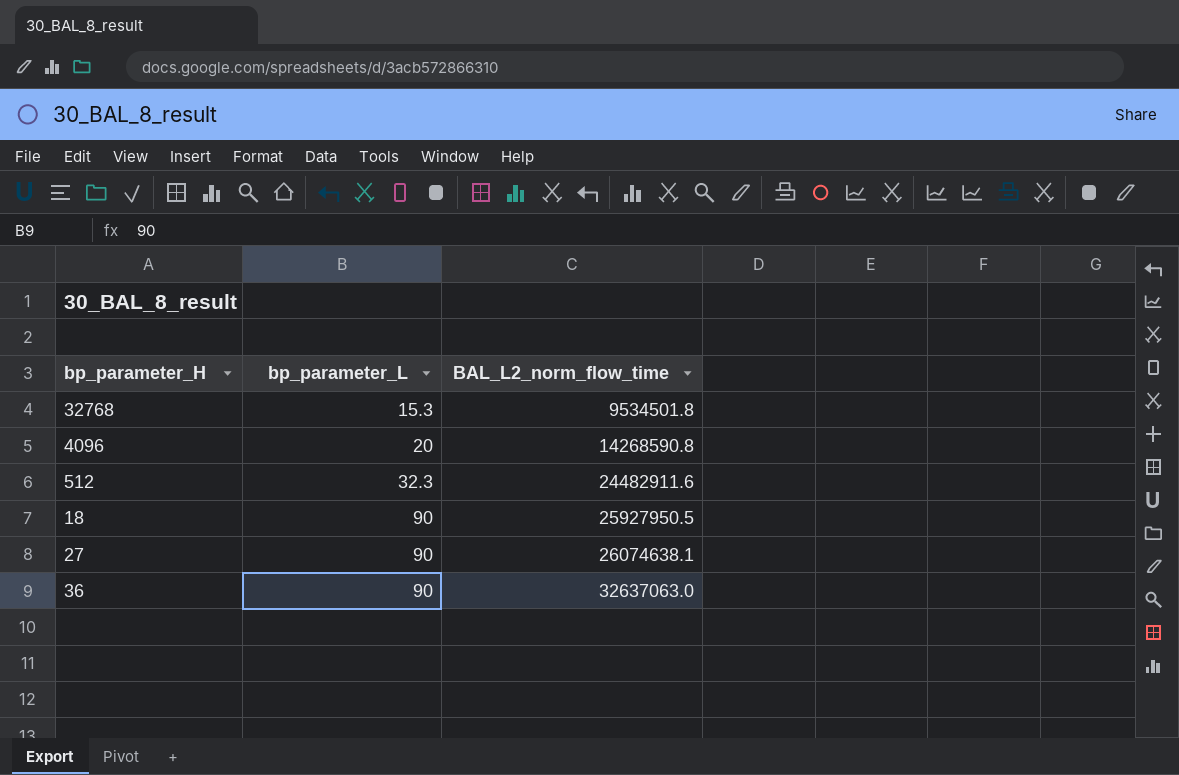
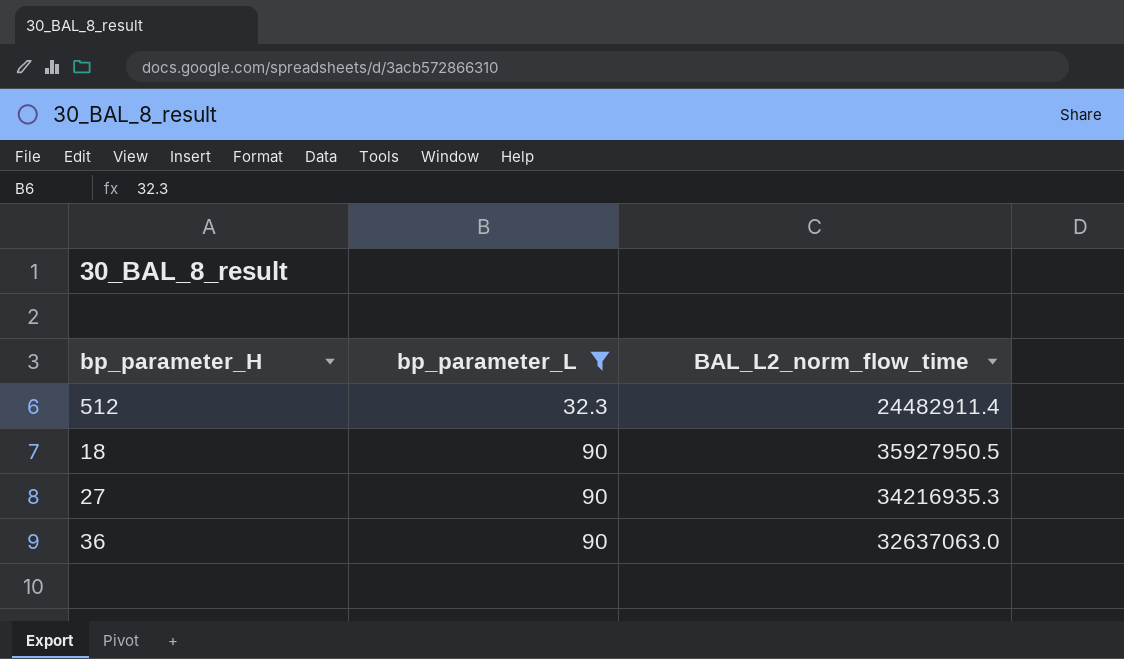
filter: none -> bp_parameter_L >= 32.3
512 | BAL_L2_norm_flow_time: 24482911.6 -> 24482911.4
18 | BAL_L2_norm_flow_time: 25927950.5 -> 35927950.5
27 | BAL_L2_norm_flow_time: 26074638.1 -> 34216935.3

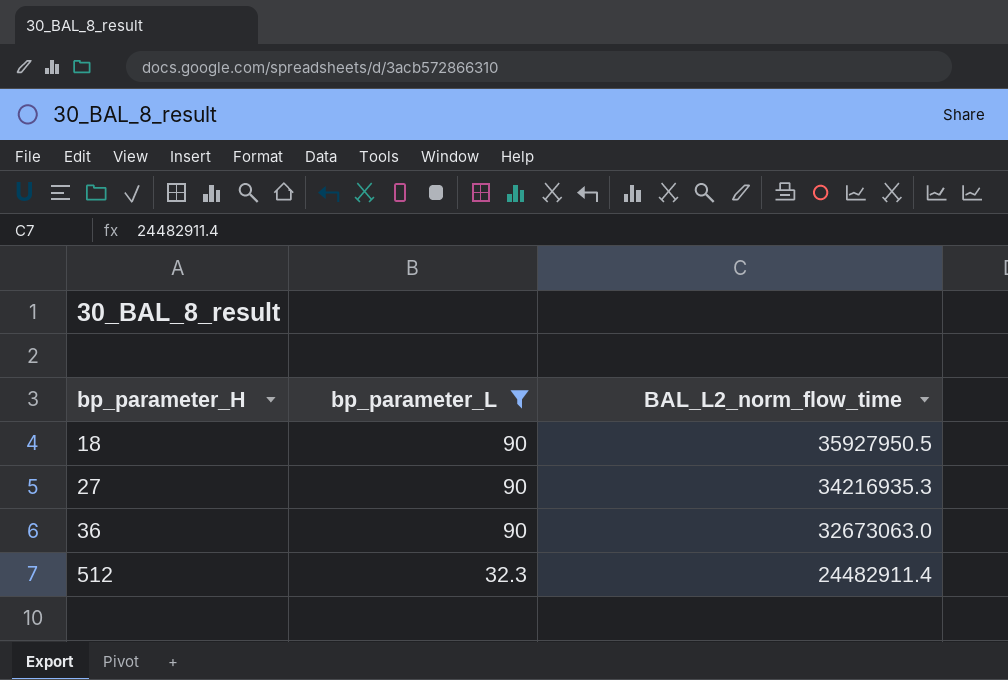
row order: bp_parameter_L ascending -> bp_parameter_H ascending
36 | BAL_L2_norm_flow_time: 32637063.0 -> 32673063.0

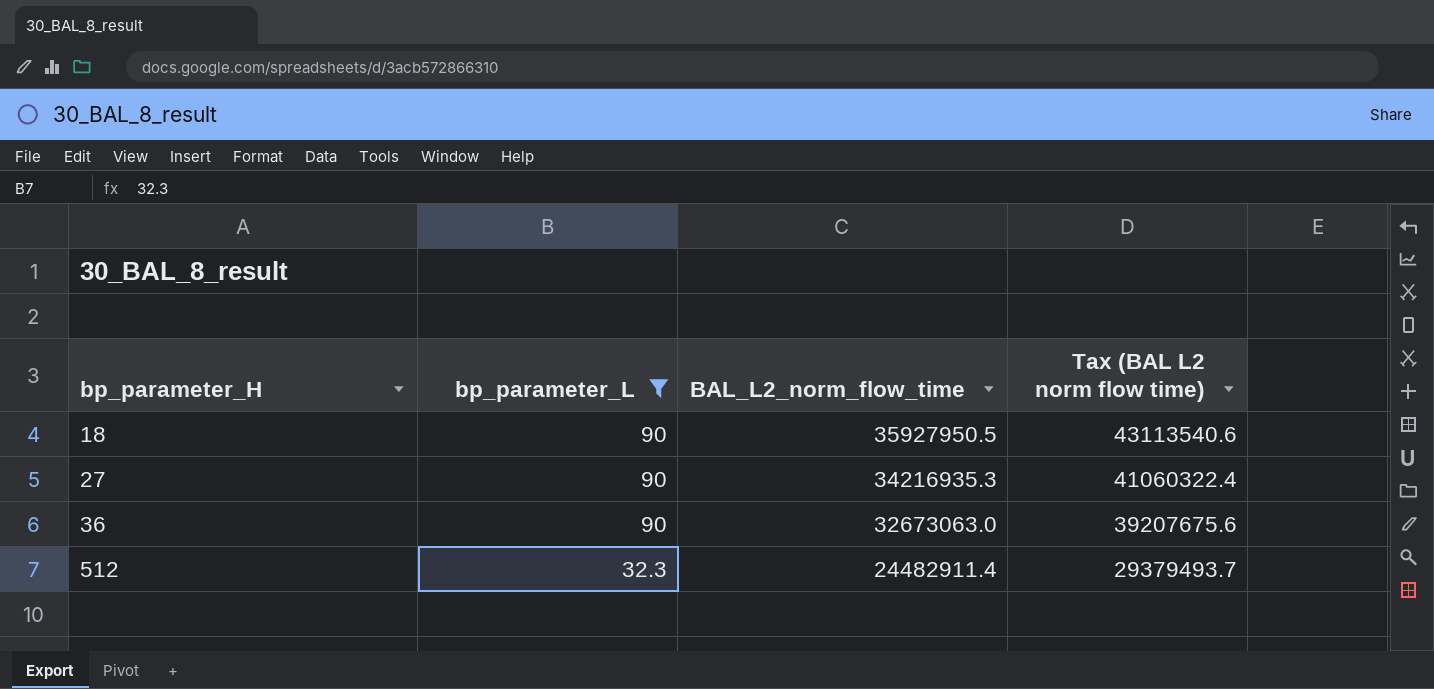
column Tax (BAL L2 norm flow time) | formula: none -> [BAL_L2_norm_flow_time] * 1.2

